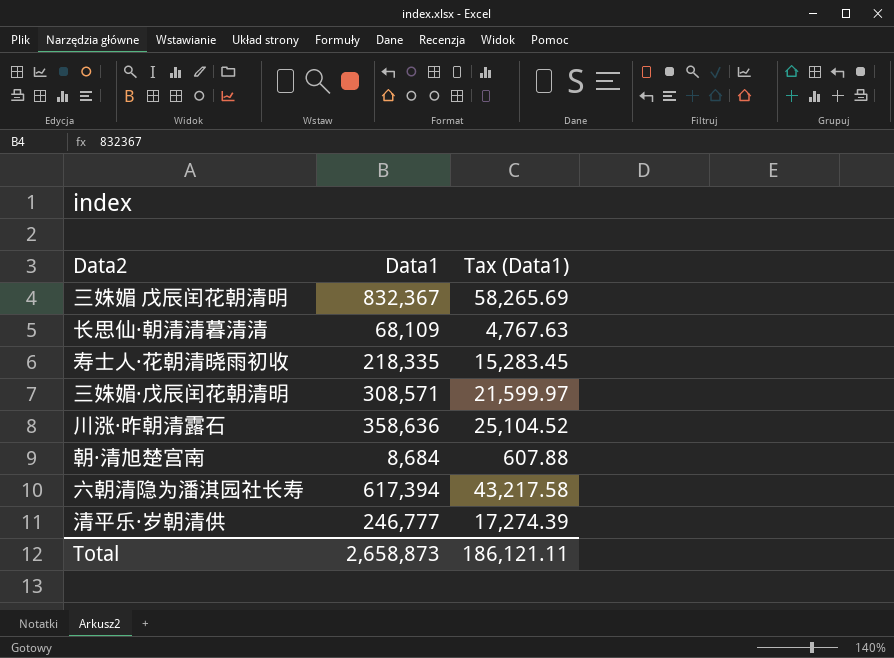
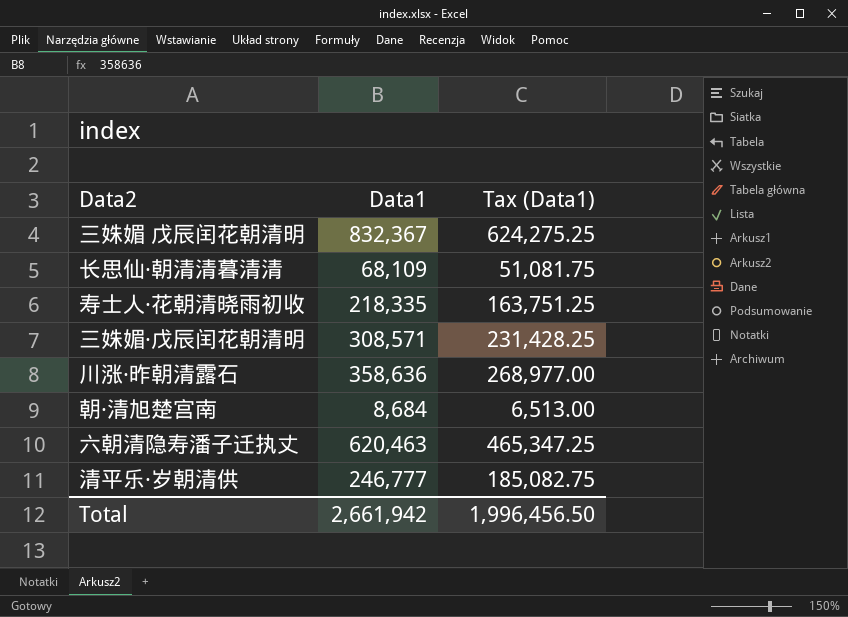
column Tax (Data1) | formula: [Data1] * 0.07 -> [Data1] * 0.75
row 六朝清隐为潘淇园社长寿: 617,394 | 43,217.58 -> none
row 六朝清隐寿潘子迁执丈: none -> 620,463 | 465,347.25
Total | Data1: 2,658,873 -> 2,661,942
Total | Tax (Data1): 186,121.11 -> 1,996,456.50

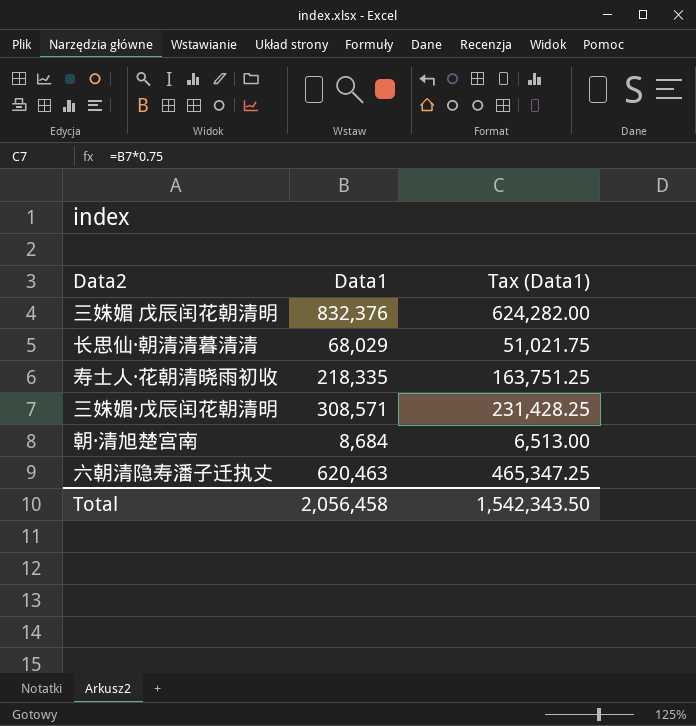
row 川涨·昨朝清露石: 358,636 | 268,977.00 -> none
row 清平乐·岁朝清供: 246,777 | 185,082.75 -> none
三姝媚 戊辰闰花朝清明 | Data1: 832,367 -> 832,376
三姝媚 戊辰闰花朝清明 | Tax (Data1): 624,275.25 -> 624,282.00
长思仙·朝清清暮清清 | Data1: 68,109 -> 68,029
长思仙·朝清清暮清清 | Tax (Data1): 51,081.75 -> 51,021.75
Total | Data1: 2,661,942 -> 2,056,458
Total | Tax (Data1): 1,996,456.50 -> 1,542,343.50

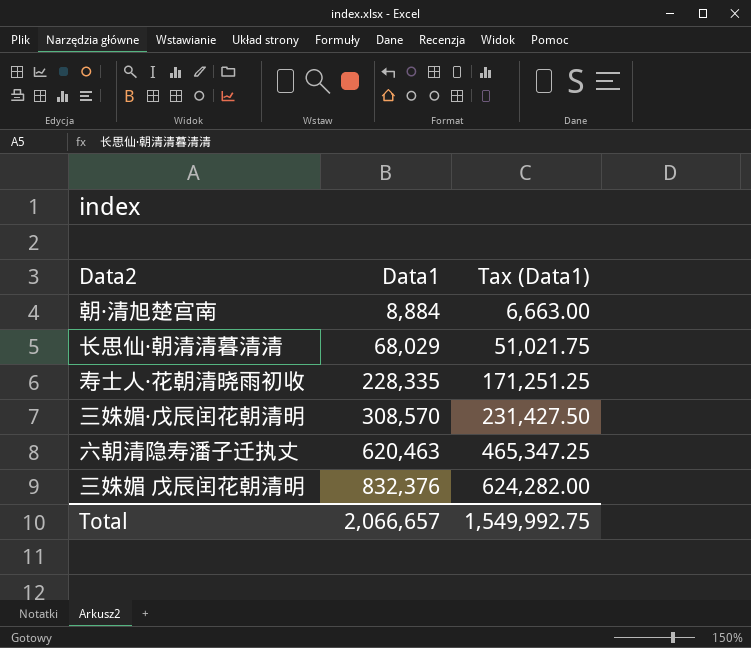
row order: none -> Data1 ascending
朝·清旭楚宫南 | Data1: 8,684 -> 8,884
朝·清旭楚宫南 | Tax (Data1): 6,513.00 -> 6,663.00
寿士人·花朝清晓雨初收 | Data1: 218,335 -> 228,335
寿士人·花朝清晓雨初收 | Tax (Data1): 163,751.25 -> 171,251.25
三姝媚·戊辰闰花朝清明 | Data1: 308,571 -> 308,570
三姝媚·戊辰闰花朝清明 | Tax (Data1): 231,428.25 -> 231,427.50
Total | Data1: 2,056,458 -> 2,066,657
Total | Tax (Data1): 1,542,343.50 -> 1,549,992.75

